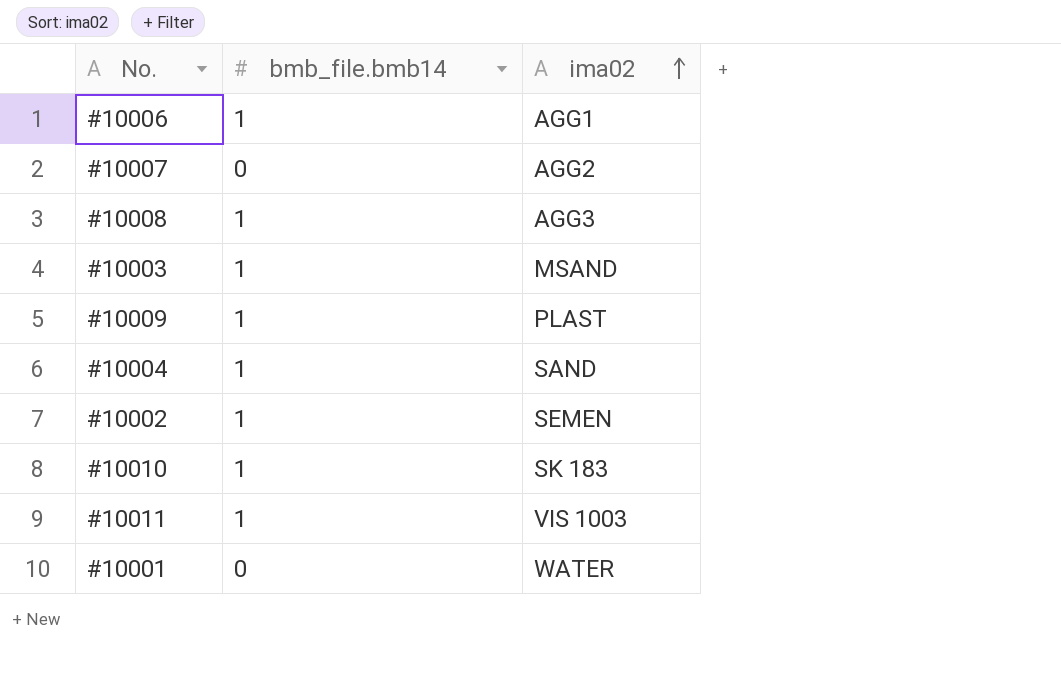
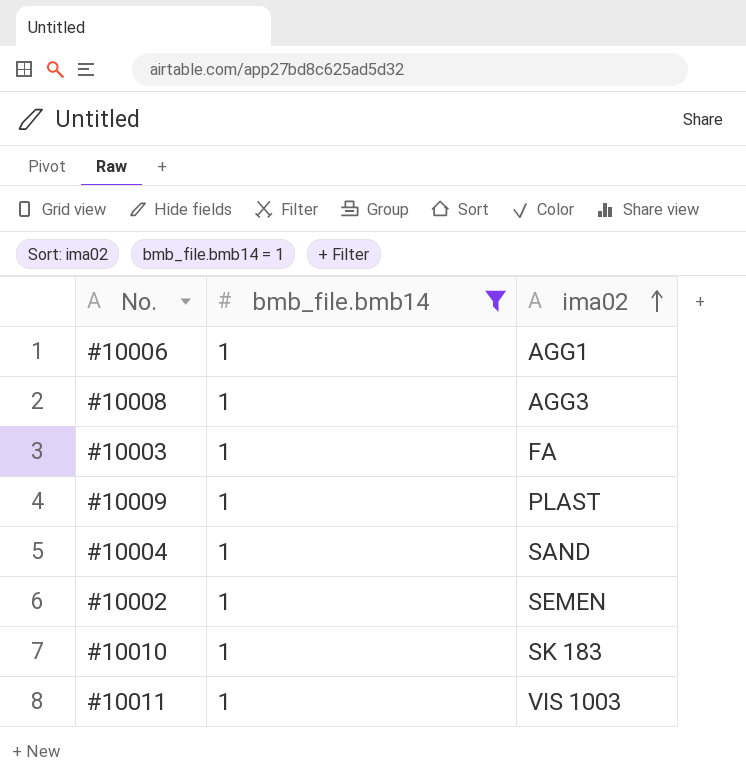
filter: none -> bmb_file.bmb14 = 1
#10003 | ima02: MSAND -> FA

